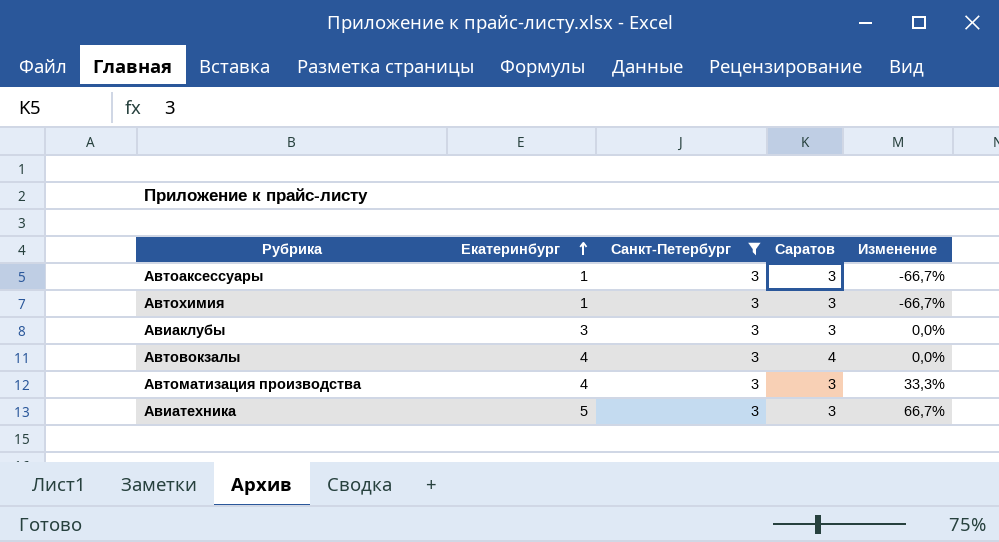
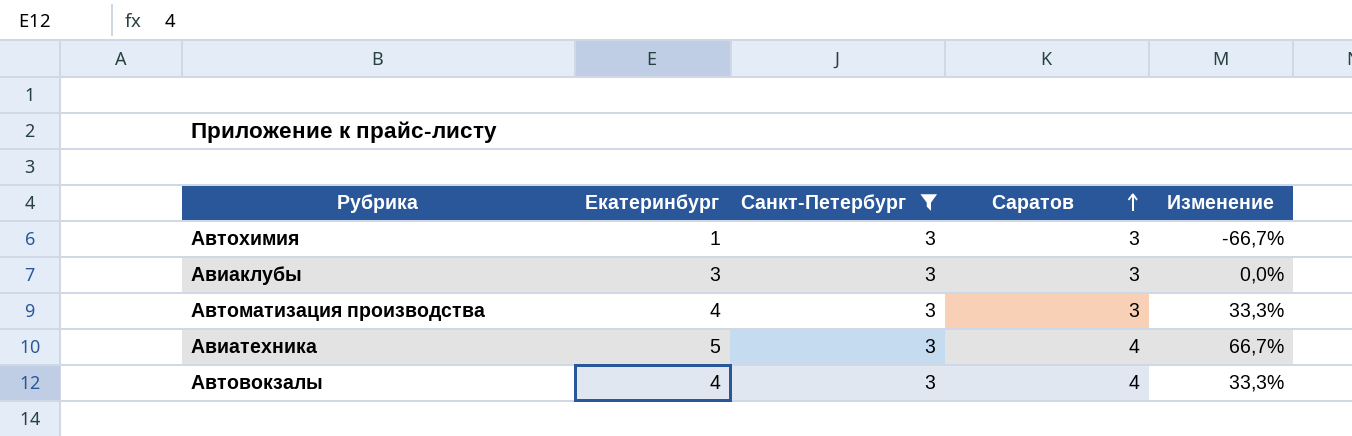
row order: Екатеринбург ascending -> Саратов ascending
column Изменение | formula: ([Екатеринбург] - [Саратов]) / [Саратов] -> ([Екатеринбург] - [Санкт-Петербург]) / [Санкт-Петербург]
row Автоаксессуары: 1 | 3 | 3 | -66,7% -> none
Авиатехника | Саратов: 3 -> 4

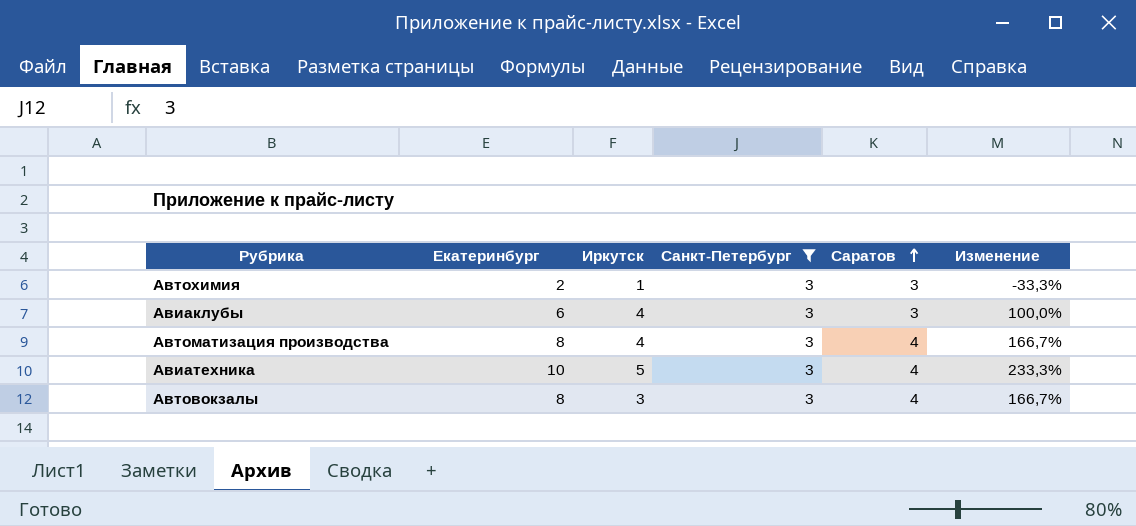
column Иркутск | position: none -> 3
Автохимия | Екатеринбург: 1 -> 2
Автохимия | Изменение: -66,7% -> -33,3%
Авиаклубы | Екатеринбург: 3 -> 6
Авиаклубы | Изменение: 0,0% -> 100,0%
Автоматизация производства | Екатеринбург: 4 -> 8
Автоматизация производства | Саратов: 3 -> 4
Автоматизация производства | Изменение: 33,3% -> 166,7%
Авиатехника | Екатеринбург: 5 -> 10
Авиатехника | Изменение: 66,7% -> 233,3%
Автовокзалы | Екатеринбург: 4 -> 8
Автовокзалы | Изменение: 33,3% -> 166,7%

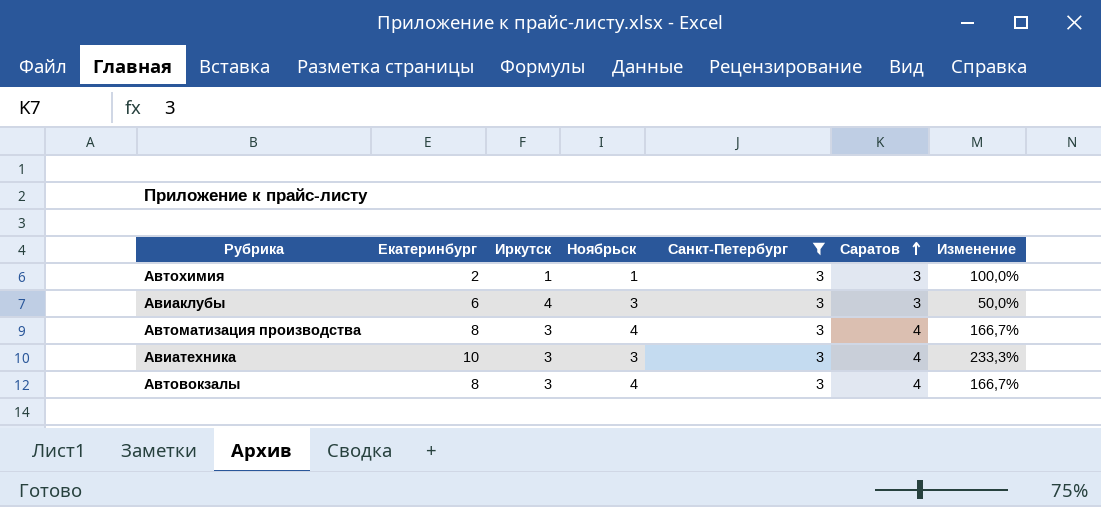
column Ноябрьск | position: none -> 4
column Изменение | formula: ([Екатеринбург] - [Санкт-Петербург]) / [Санкт-Петербург] -> ([Екатеринбург] - [Иркутск]) / [Иркутск]
Автоматизация производства | Иркутск: 4 -> 3
Авиатехника | Иркутск: 5 -> 3

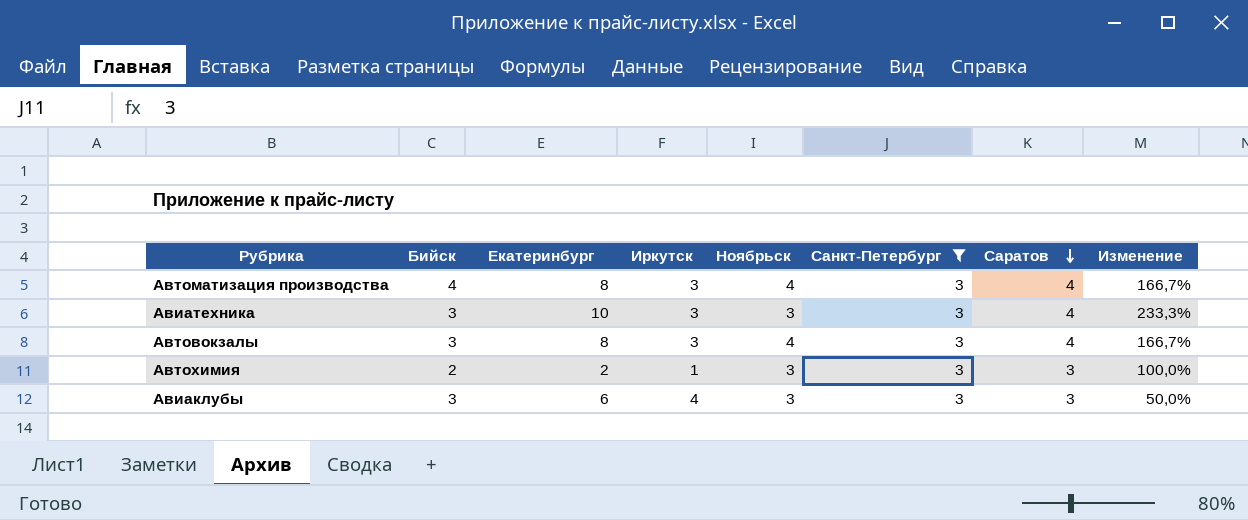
row order: Саратов ascending -> Саратов descending
column Бийск | position: none -> 2
Автохимия | Ноябрьск: 1 -> 3

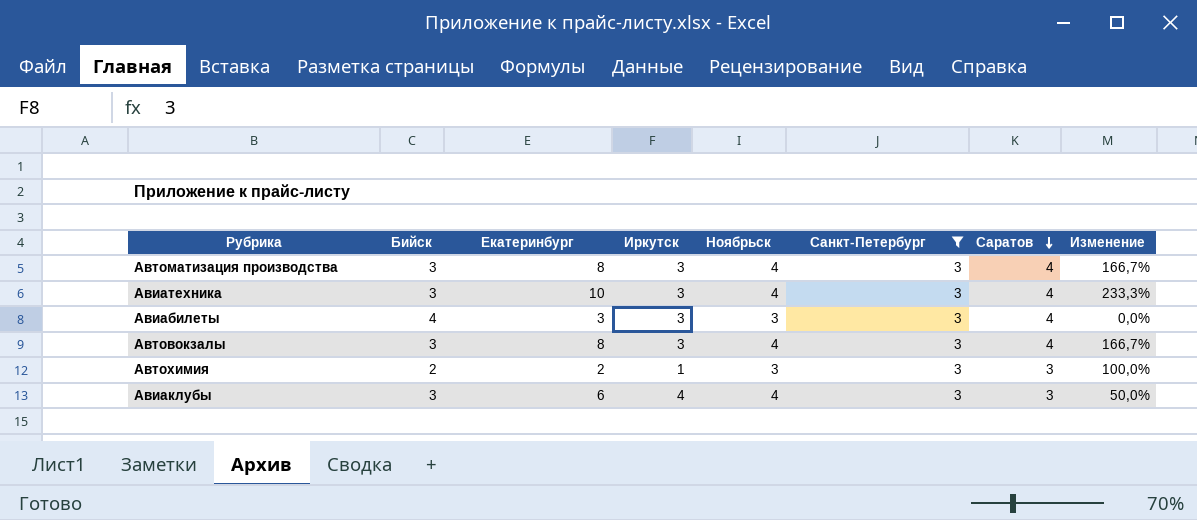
Автоматизация производства | Бийск: 4 -> 3
Авиатехника | Ноябрьск: 3 -> 4
row Авиабилеты: none -> 4 | 3 | 3 | 3 | 3 | 4 | 0,0%
Авиаклубы | Ноябрьск: 3 -> 4

